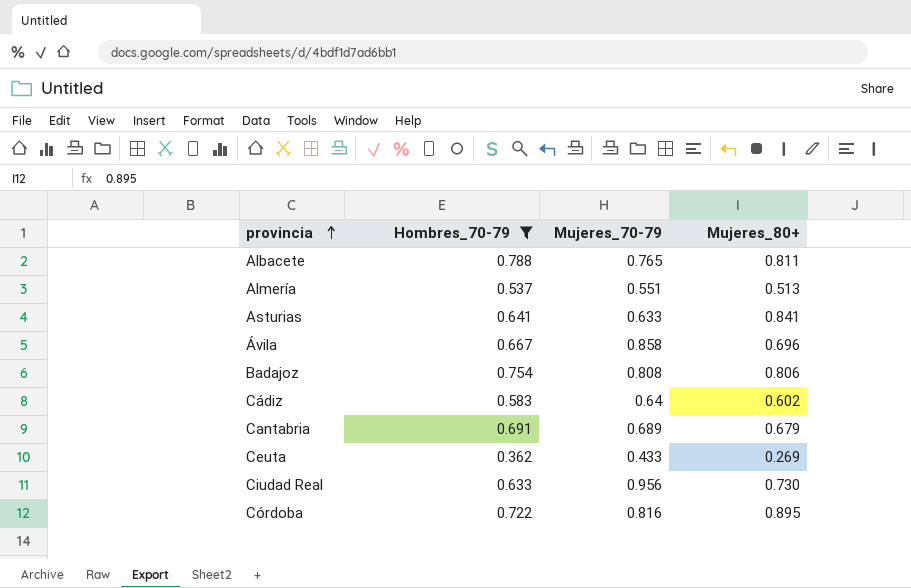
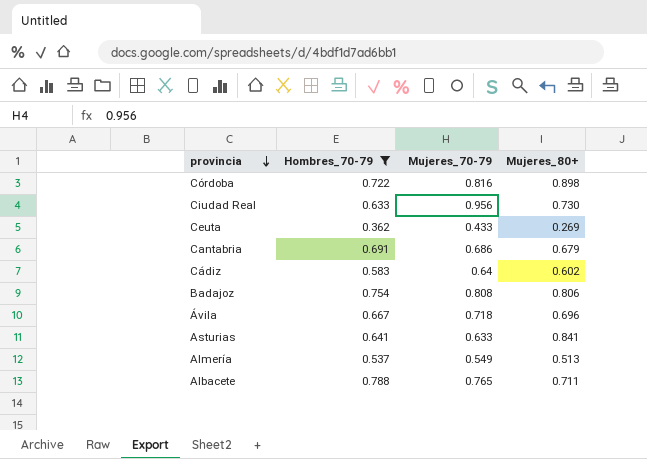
row order: provincia ascending -> provincia descending
Córdoba | Mujeres_80+: 0.895 -> 0.898
Cantabria | Mujeres_70-79: 0.689 -> 0.686
Ávila | Mujeres_70-79: 0.858 -> 0.718
Almería | Mujeres_70-79: 0.551 -> 0.549
Albacete | Mujeres_80+: 0.811 -> 0.711

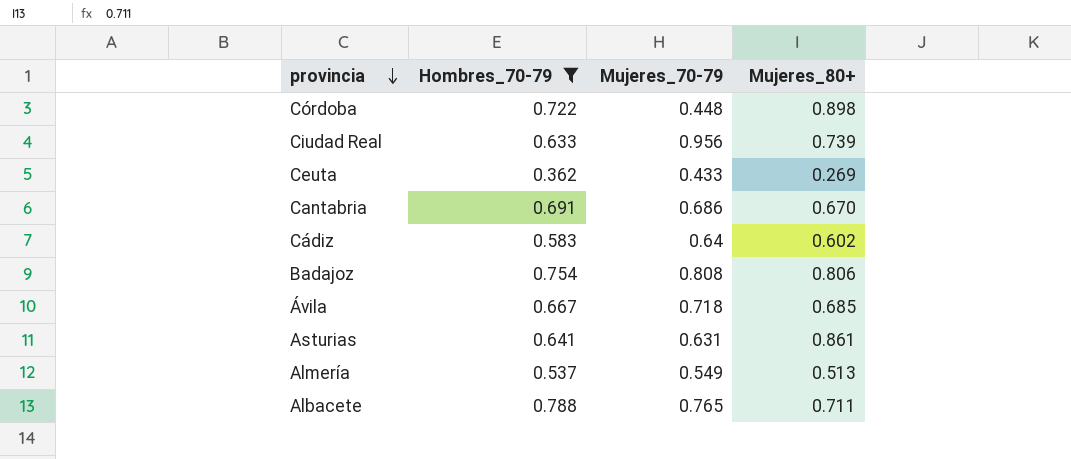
Córdoba | Mujeres_70-79: 0.816 -> 0.448
Ciudad Real | Mujeres_80+: 0.730 -> 0.739
Cantabria | Mujeres_80+: 0.679 -> 0.670
Ávila | Mujeres_80+: 0.696 -> 0.685
Asturias | Mujeres_70-79: 0.633 -> 0.631
Asturias | Mujeres_80+: 0.841 -> 0.861

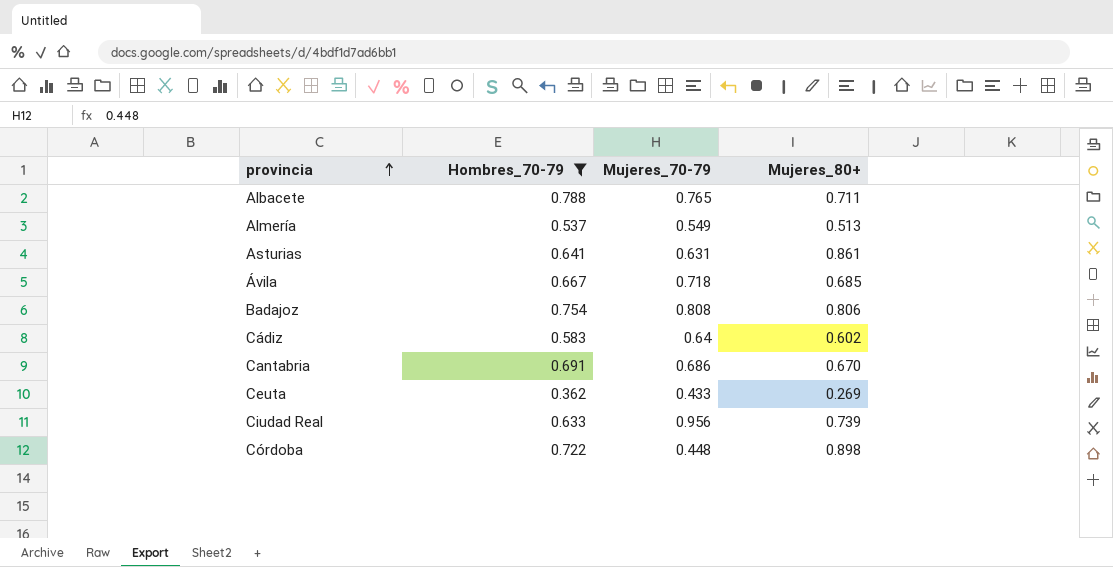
row order: provincia descending -> provincia ascending

